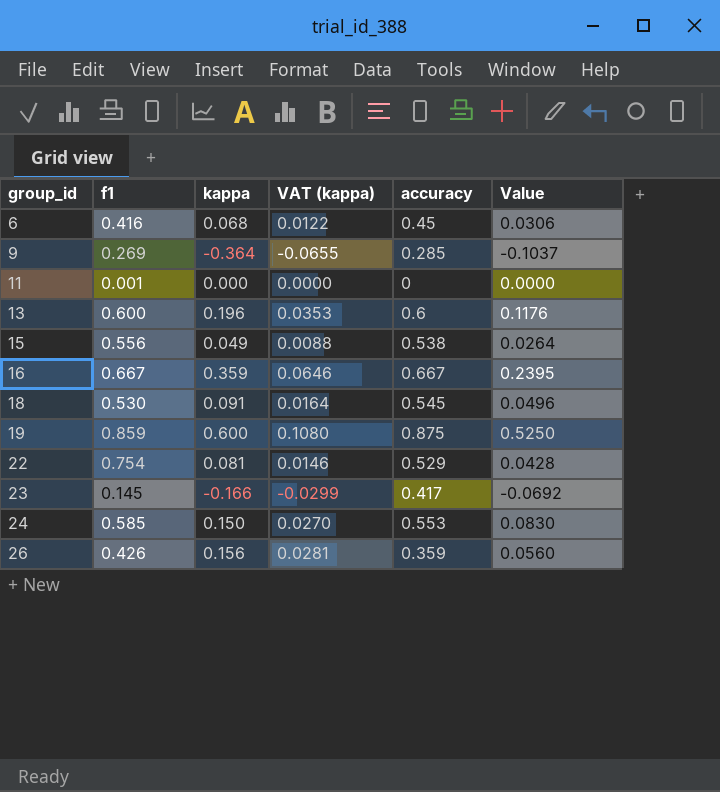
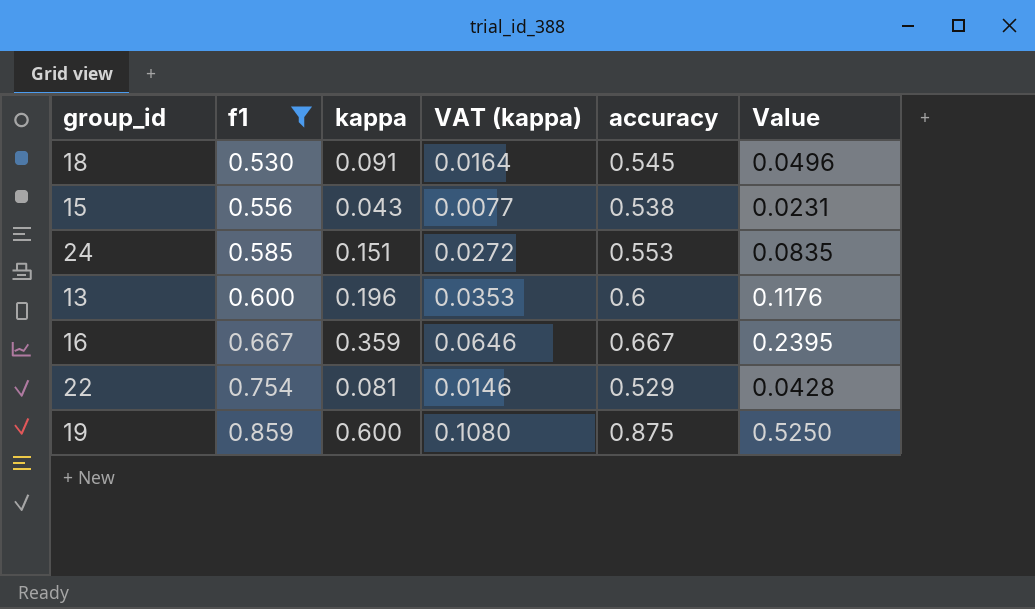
filter: none -> f1 >= 0.530
row order: group_id ascending -> f1 ascending
15 | kappa: 0.049 -> 0.043
15 | VAT (kappa): 0.0088 -> 0.0077
15 | Value: 0.0264 -> 0.0231
24 | kappa: 0.150 -> 0.151
24 | VAT (kappa): 0.0270 -> 0.0272
24 | Value: 0.0830 -> 0.0835

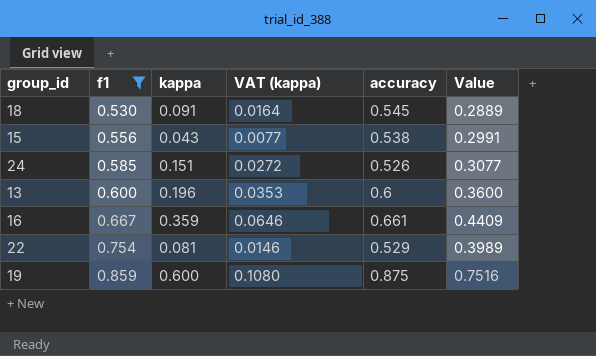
column Value | formula: [kappa] * [accuracy] -> [f1] * [accuracy]
24 | accuracy: 0.553 -> 0.526
16 | accuracy: 0.667 -> 0.661

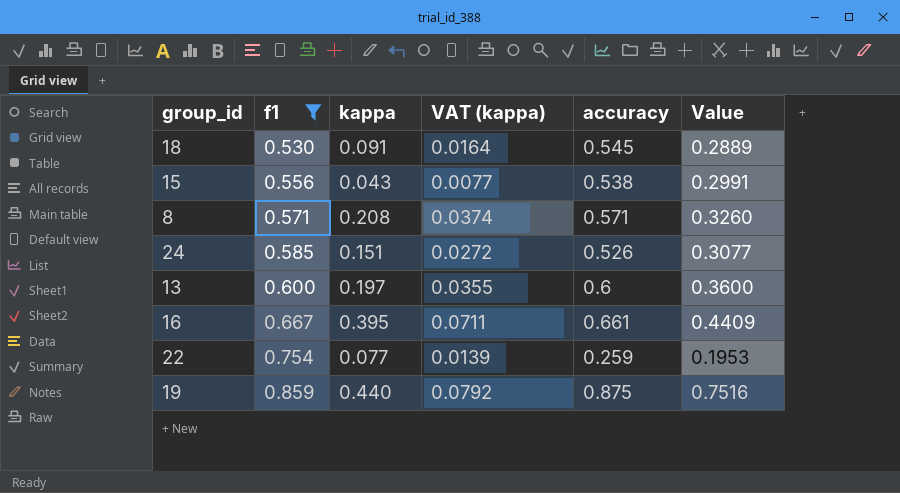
row 8: none -> 0.571 | 0.208 | 0.0374 | 0.571 | 0.3260
13 | kappa: 0.196 -> 0.197
13 | VAT (kappa): 0.0353 -> 0.0355
16 | kappa: 0.359 -> 0.395
16 | VAT (kappa): 0.0646 -> 0.0711
22 | kappa: 0.081 -> 0.077
22 | VAT (kappa): 0.0146 -> 0.0139
22 | accuracy: 0.529 -> 0.259
22 | Value: 0.3989 -> 0.1953
19 | kappa: 0.600 -> 0.440
19 | VAT (kappa): 0.1080 -> 0.0792

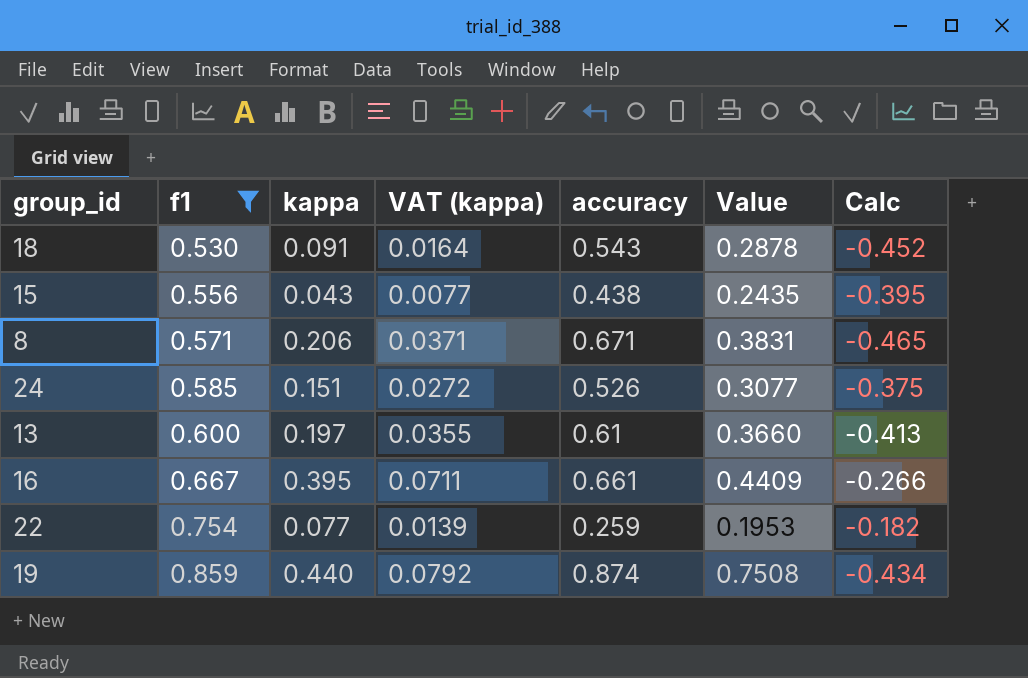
column Calc | formula: none -> [kappa] - [accuracy]
18 | accuracy: 0.545 -> 0.543
18 | Value: 0.2889 -> 0.2878
15 | accuracy: 0.538 -> 0.438
15 | Value: 0.2991 -> 0.2435
8 | kappa: 0.208 -> 0.206
8 | VAT (kappa): 0.0374 -> 0.0371
8 | accuracy: 0.571 -> 0.671
8 | Value: 0.3260 -> 0.3831
13 | accuracy: 0.6 -> 0.61
13 | Value: 0.3600 -> 0.3660
19 | accuracy: 0.875 -> 0.874
19 | Value: 0.7516 -> 0.7508

